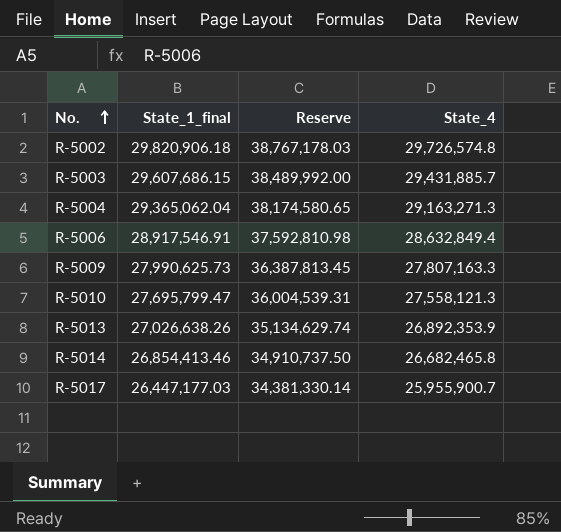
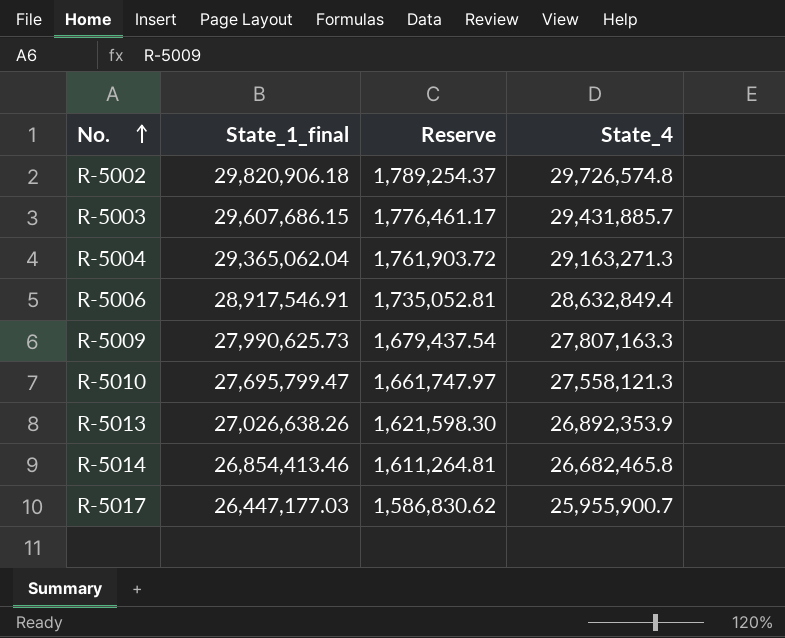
column Reserve | formula: [State_1_final] * 1.3 -> [State_1_final] * 0.06

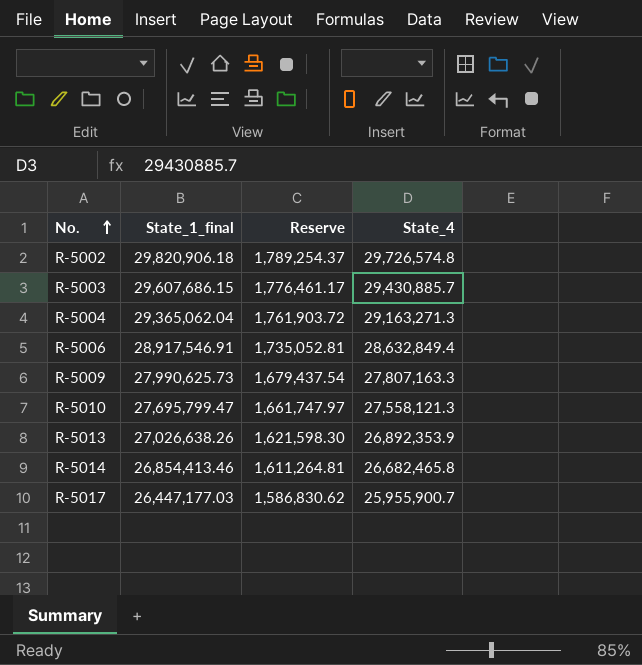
R-5003 | State_4: 29,431,885.7 -> 29,430,885.7

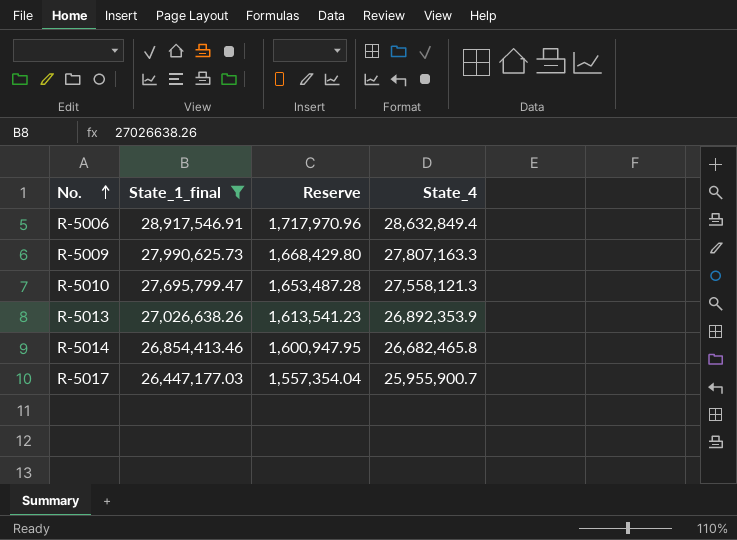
filter: none -> State_1_final <= 28,917,546.91
column Reserve | formula: [State_1_final] * 0.06 -> [State_4] * 0.06

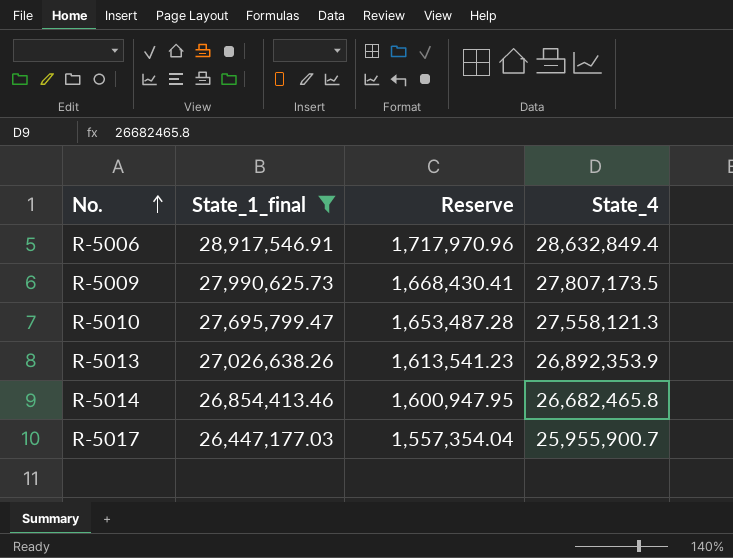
R-5009 | Reserve: 1,668,429.80 -> 1,668,430.41
R-5009 | State_4: 27,807,163.3 -> 27,807,173.5

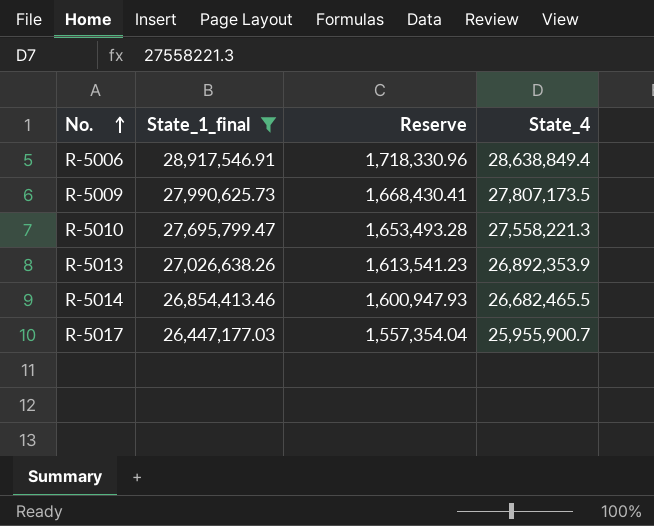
R-5006 | Reserve: 1,717,970.96 -> 1,718,330.96
R-5006 | State_4: 28,632,849.4 -> 28,638,849.4
R-5010 | Reserve: 1,653,487.28 -> 1,653,493.28
R-5010 | State_4: 27,558,121.3 -> 27,558,221.3
R-5014 | Reserve: 1,600,947.95 -> 1,600,947.93
R-5014 | State_4: 26,682,465.8 -> 26,682,465.5

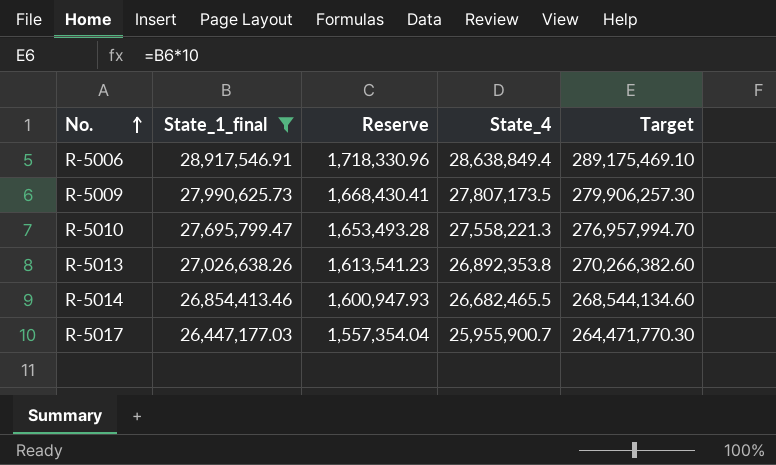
column Target | formula: none -> [State_1_final] * 10
R-5013 | State_4: 26,892,353.9 -> 26,892,353.8

